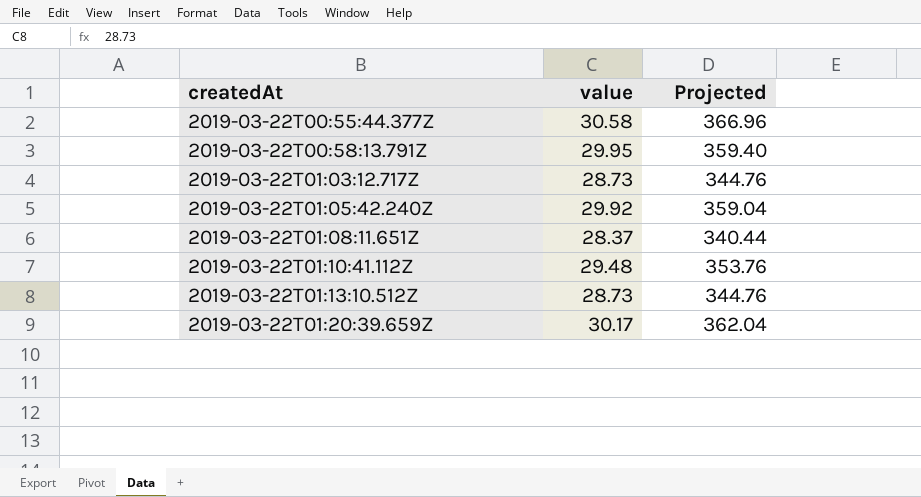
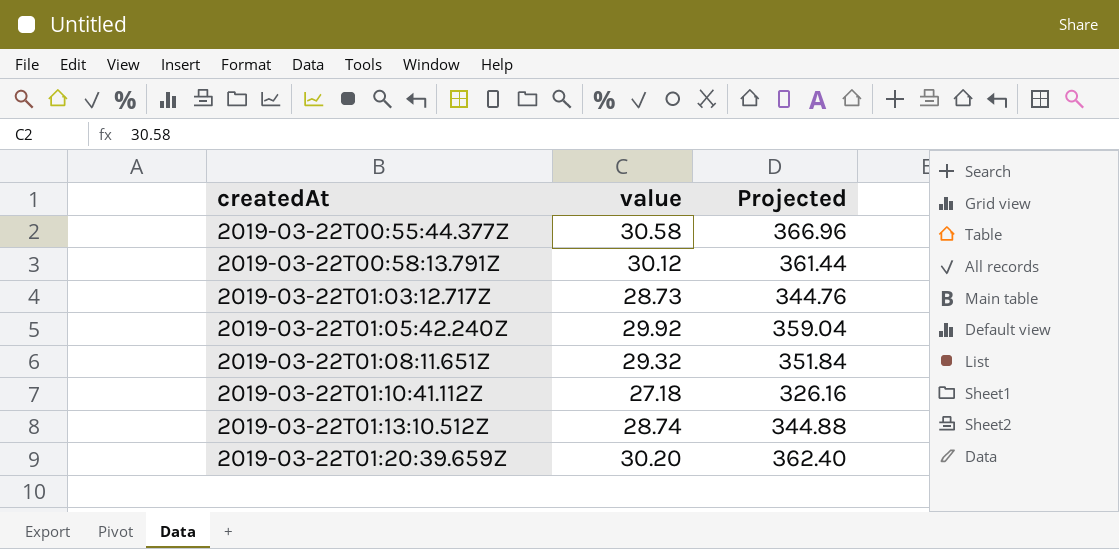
2019-03-22T00:58:13.791Z | value: 29.95 -> 30.12
2019-03-22T00:58:13.791Z | Projected: 359.40 -> 361.44
2019-03-22T01:08:11.651Z | value: 28.37 -> 29.32
2019-03-22T01:08:11.651Z | Projected: 340.44 -> 351.84
2019-03-22T01:10:41.112Z | value: 29.48 -> 27.18
2019-03-22T01:10:41.112Z | Projected: 353.76 -> 326.16
2019-03-22T01:13:10.512Z | value: 28.73 -> 28.74
2019-03-22T01:13:10.512Z | Projected: 344.76 -> 344.88
2019-03-22T01:20:39.659Z | value: 30.17 -> 30.20
2019-03-22T01:20:39.659Z | Projected: 362.04 -> 362.40

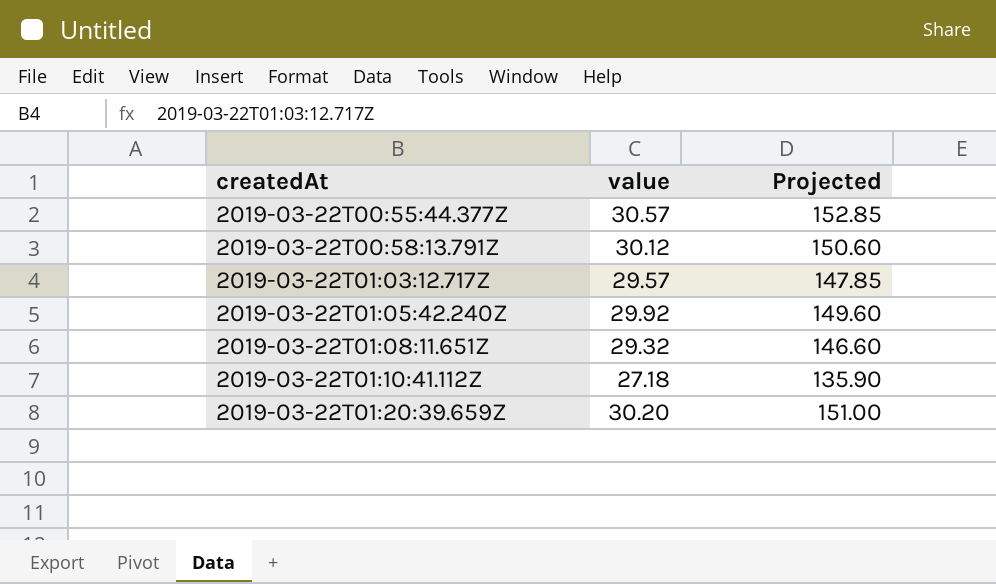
column Projected | formula: [value] * 12 -> [value] * 5
row 2019-03-22T01:13:10.512Z: 28.74 | 344.88 -> none
2019-03-22T00:55:44.377Z | value: 30.58 -> 30.57
2019-03-22T01:03:12.717Z | value: 28.73 -> 29.57

